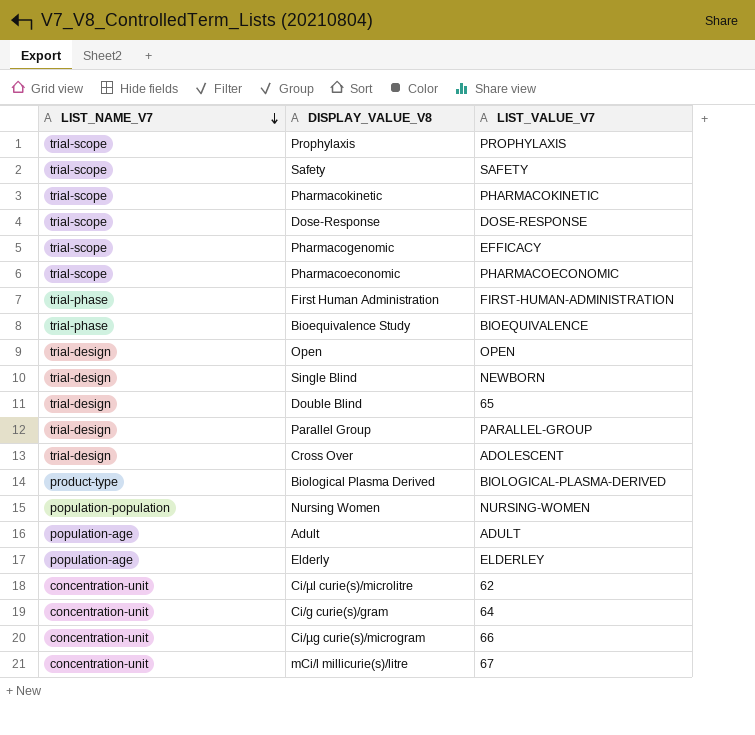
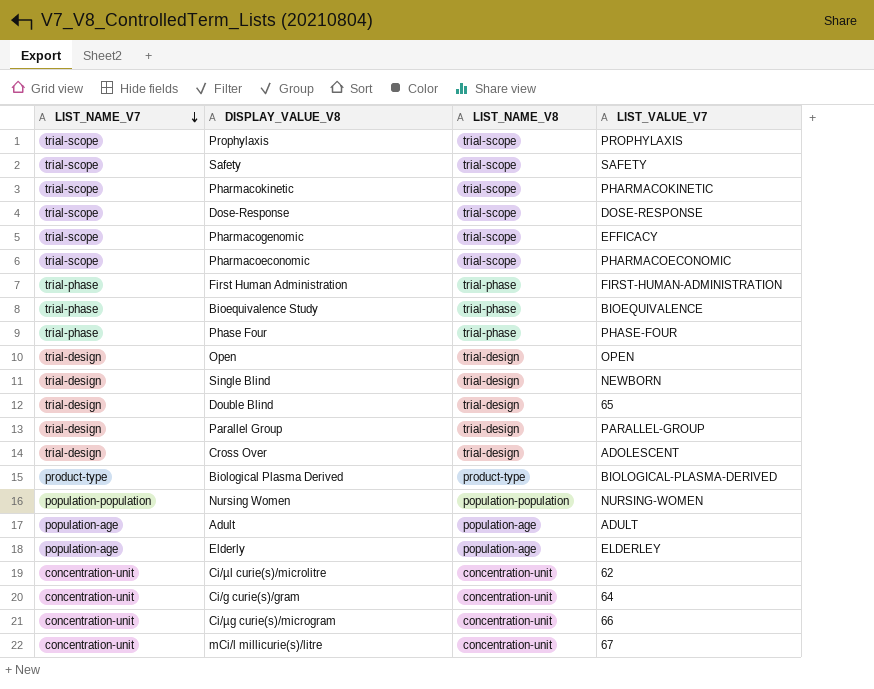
column LIST_NAME_V8 | position: none -> 3
row Phase Four: none -> trial-phase | trial-phase | PHASE-FOUR

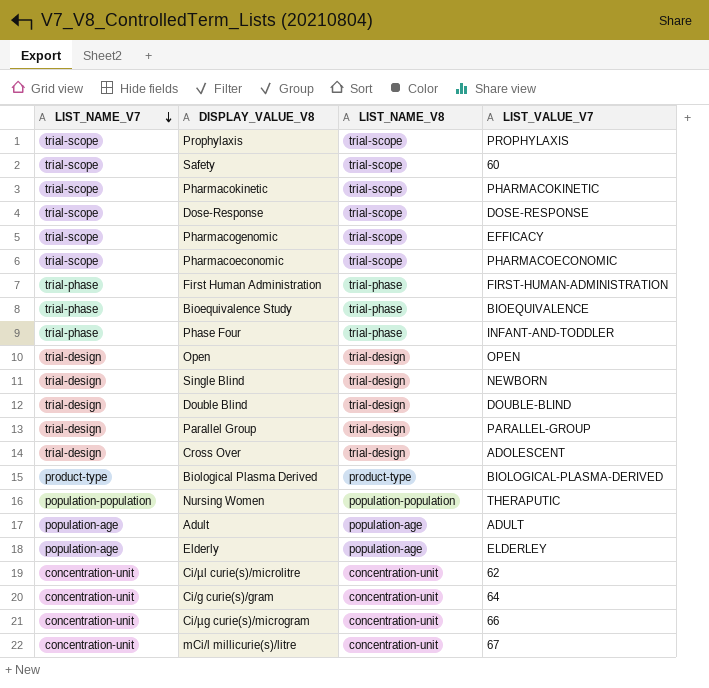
Safety | LIST_VALUE_V7: SAFETY -> 60
Phase Four | LIST_VALUE_V7: PHASE-FOUR -> INFANT-AND-TODDLER
Double Blind | LIST_VALUE_V7: 65 -> DOUBLE-BLIND
Nursing Women | LIST_VALUE_V7: NURSING-WOMEN -> THERAPUTIC

